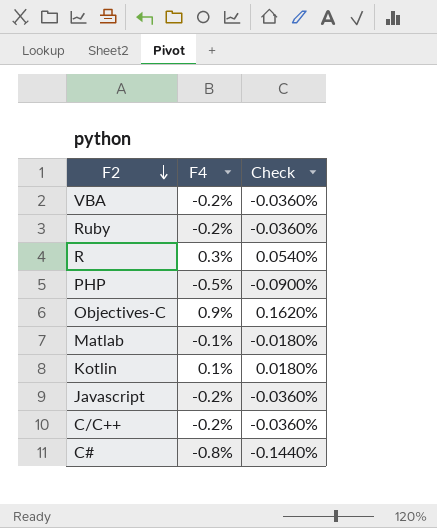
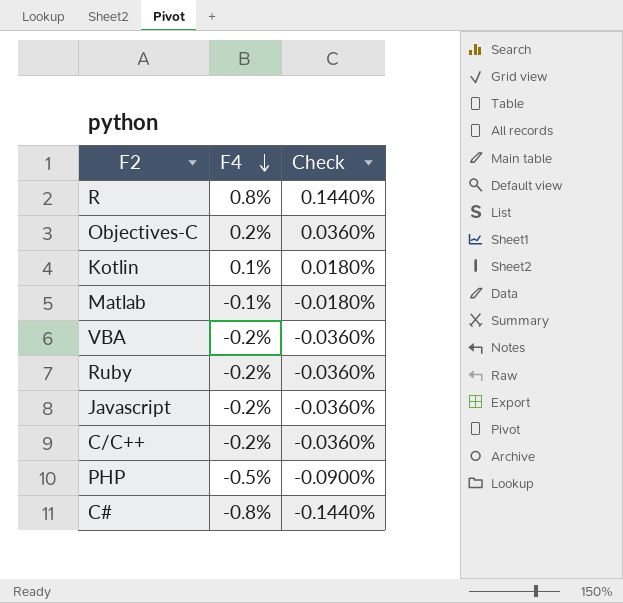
row order: F2 descending -> F4 descending
R | F4: 0.3% -> 0.8%
R | Check: 0.0540% -> 0.1440%
Objectives-C | F4: 0.9% -> 0.2%
Objectives-C | Check: 0.1620% -> 0.0360%

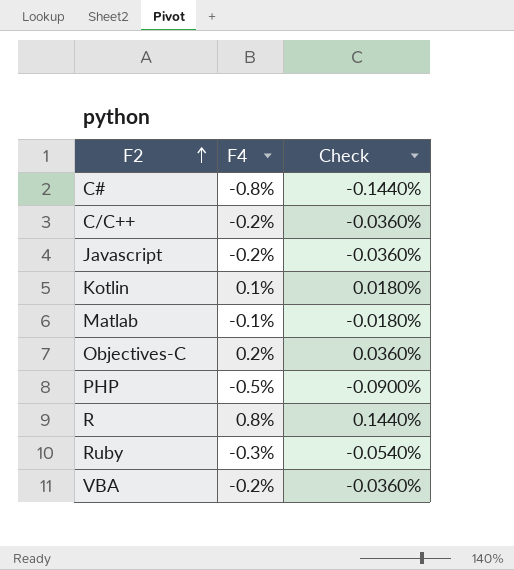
row order: F4 descending -> F2 ascending
Ruby | F4: -0.2% -> -0.3%
Ruby | Check: -0.0360% -> -0.0540%

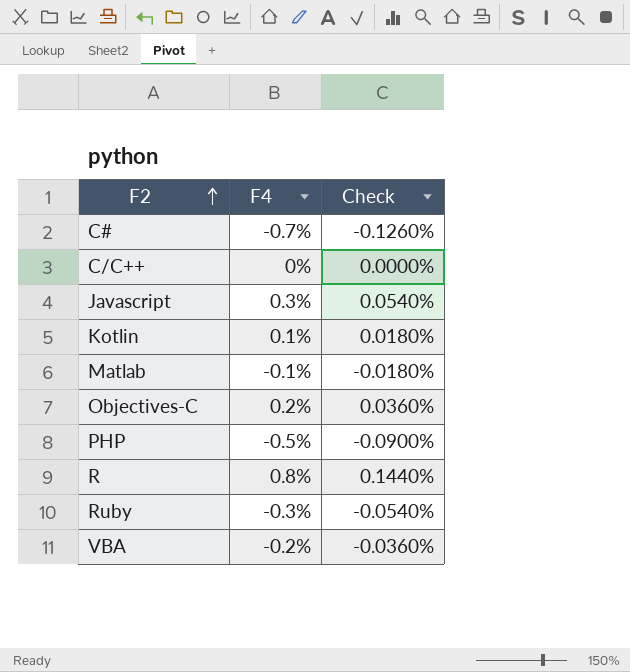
C# | F4: -0.8% -> -0.7%
C# | Check: -0.1440% -> -0.1260%
C/C++ | F4: -0.2% -> 0%
C/C++ | Check: -0.0360% -> 0.0000%
Javascript | F4: -0.2% -> 0.3%
Javascript | Check: -0.0360% -> 0.0540%

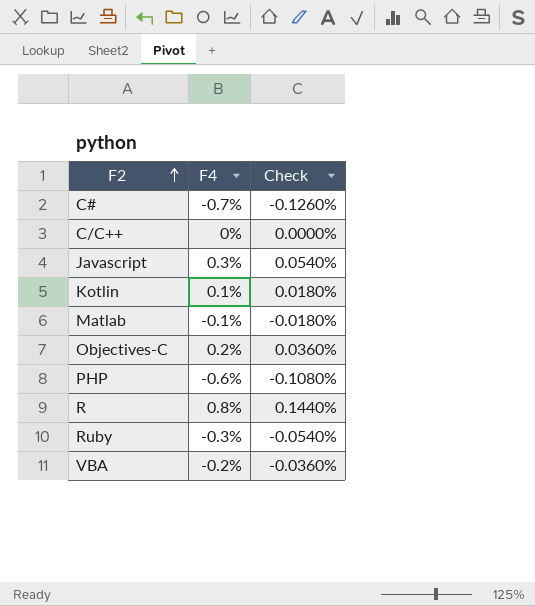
PHP | F4: -0.5% -> -0.6%
PHP | Check: -0.0900% -> -0.1080%

